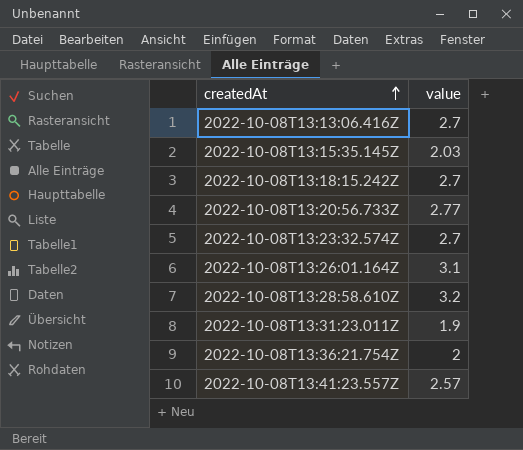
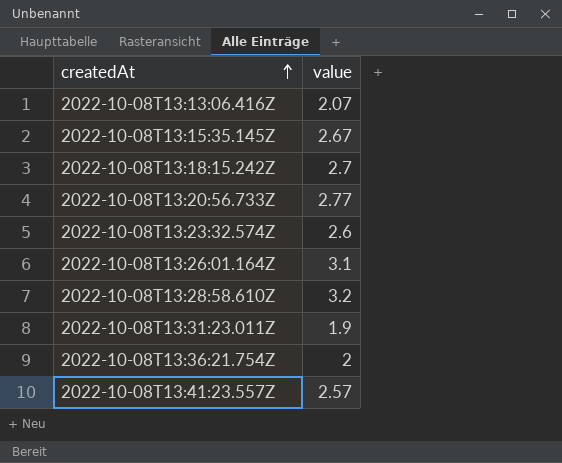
2022-10-08T13:13:06.416Z | value: 2.7 -> 2.07
2022-10-08T13:15:35.145Z | value: 2.03 -> 2.67
2022-10-08T13:23:32.574Z | value: 2.7 -> 2.6

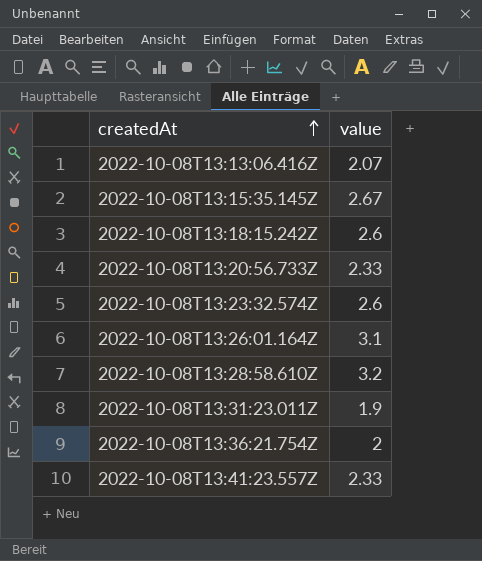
2022-10-08T13:18:15.242Z | value: 2.7 -> 2.6
2022-10-08T13:20:56.733Z | value: 2.77 -> 2.33
2022-10-08T13:41:23.557Z | value: 2.57 -> 2.33

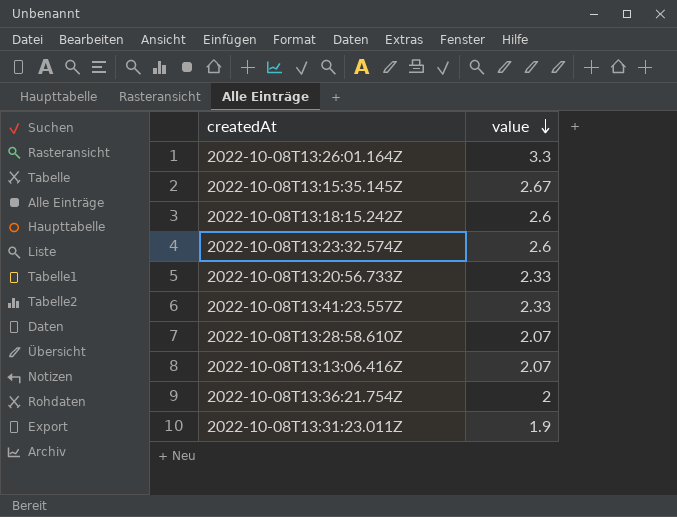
row order: createdAt ascending -> value descending
2022-10-08T13:26:01.164Z | value: 3.1 -> 3.3
2022-10-08T13:28:58.610Z | value: 3.2 -> 2.07

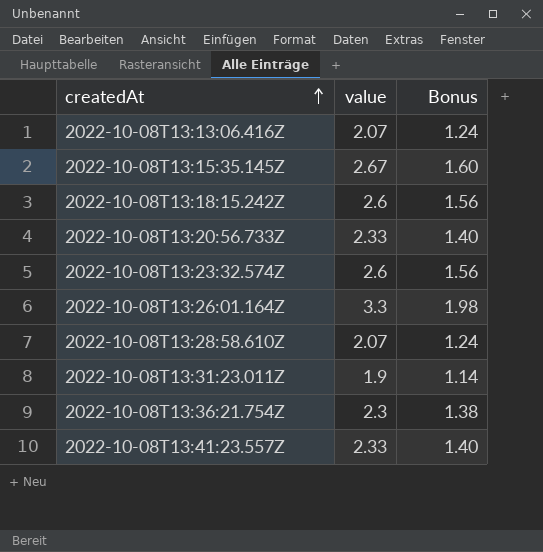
row order: value descending -> createdAt ascending
column Bonus | formula: none -> [value] * 0.6
2022-10-08T13:36:21.754Z | value: 2 -> 2.3

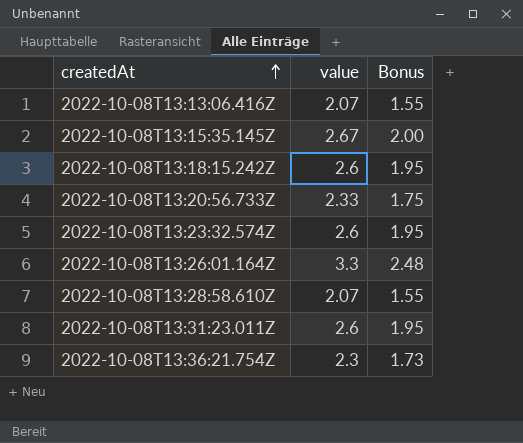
column Bonus | formula: [value] * 0.6 -> [value] * 0.75
row 2022-10-08T13:41:23.557Z: 2.33 | 1.40 -> none
2022-10-08T13:31:23.011Z | value: 1.9 -> 2.6

